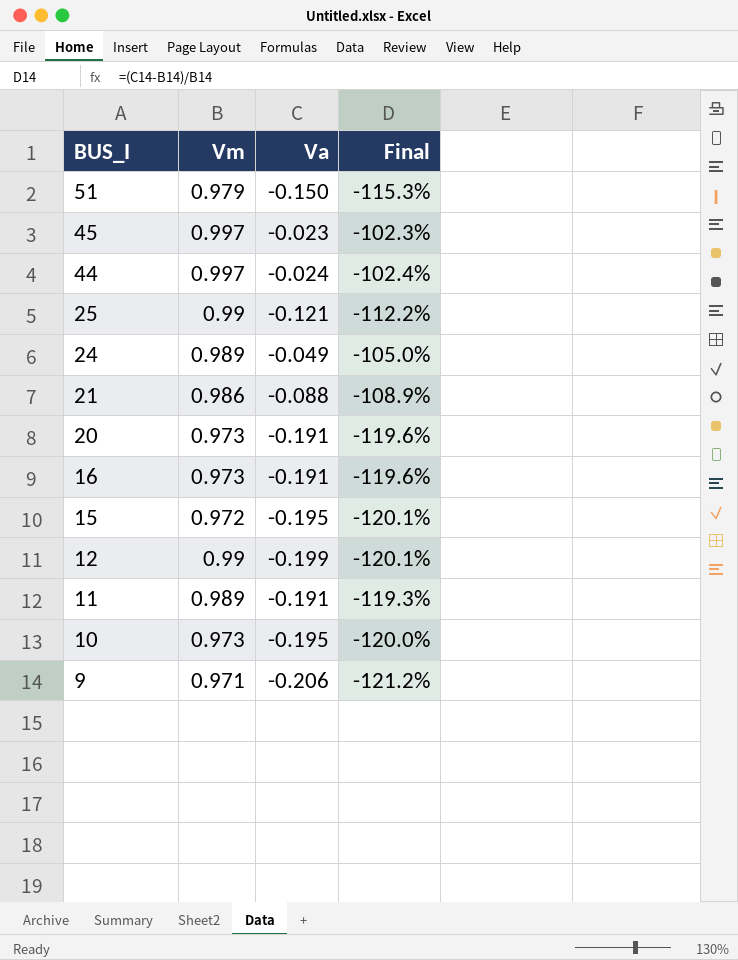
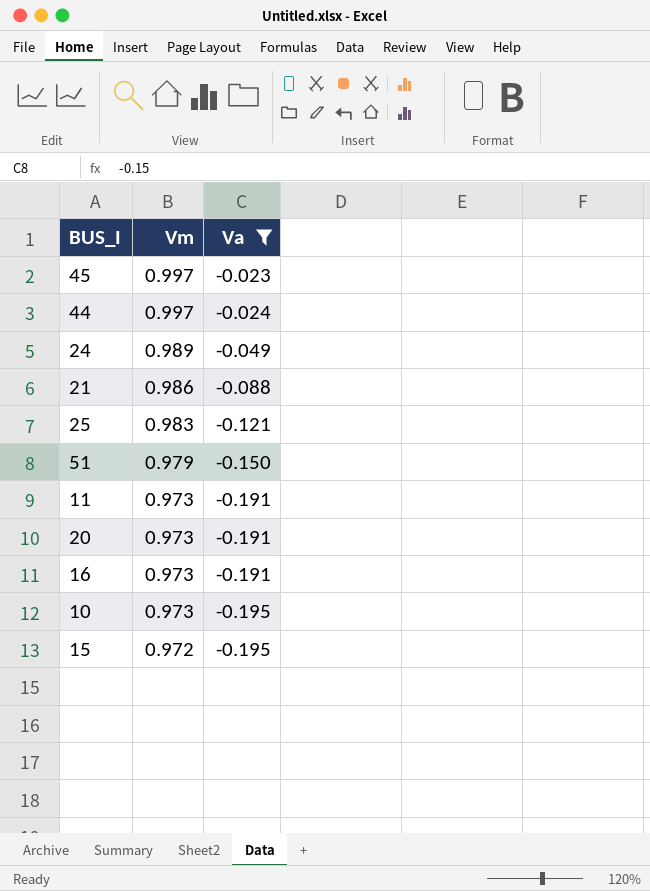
filter: none -> Va >= -0.195
row order: BUS_I descending -> Vm descending
column Final | formula: ([Va] - [Vm]) / [Vm] -> none
25 | Vm: 0.99 -> 0.983
11 | Vm: 0.989 -> 0.973

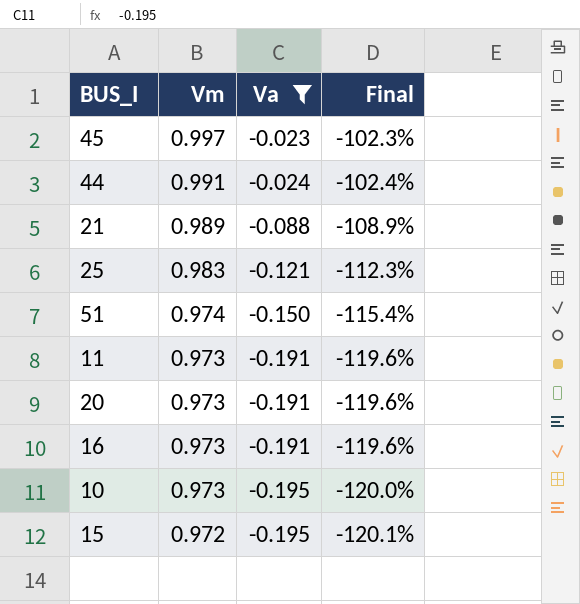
column Final | formula: none -> ([Va] - [Vm]) / [Vm]
row 24: 0.989 | -0.049 -> none
44 | Vm: 0.997 -> 0.991
21 | Vm: 0.986 -> 0.989
51 | Vm: 0.979 -> 0.974

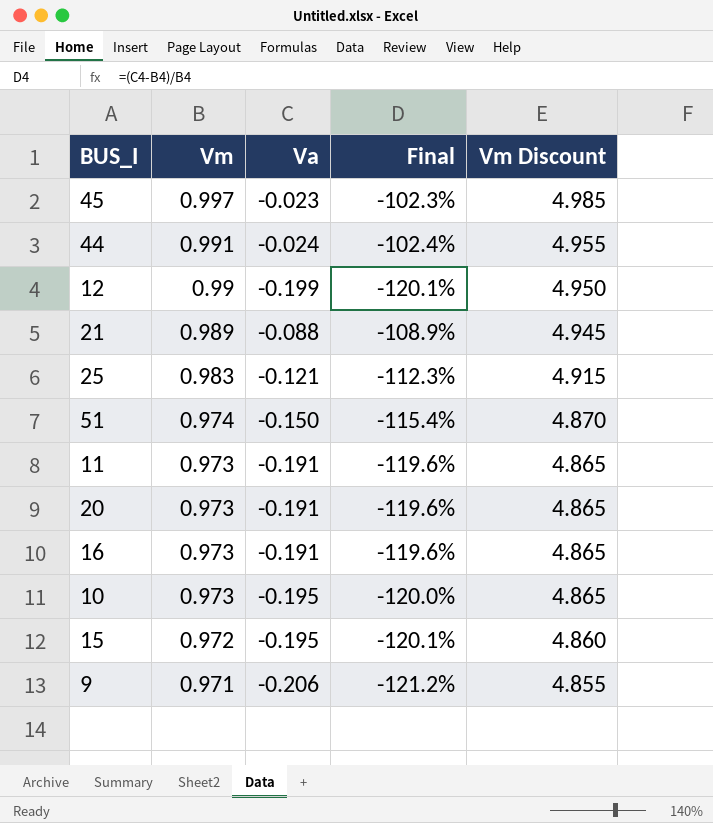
filter: Va >= -0.195 -> none
column Vm Discount | formula: none -> [Vm] * 5

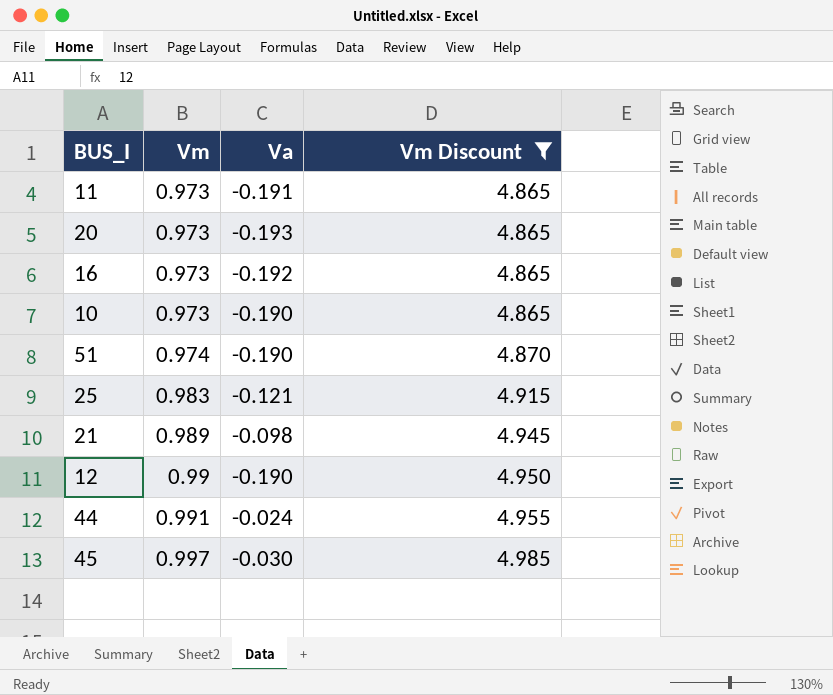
filter: none -> Vm Discount >= 4.865
row order: Vm descending -> Vm ascending
column Final | formula: ([Va] - [Vm]) / [Vm] -> none
20 | Va: -0.191 -> -0.193
16 | Va: -0.191 -> -0.192
10 | Va: -0.195 -> -0.190
51 | Va: -0.150 -> -0.190
21 | Va: -0.088 -> -0.098
12 | Va: -0.199 -> -0.190
45 | Va: -0.023 -> -0.030

